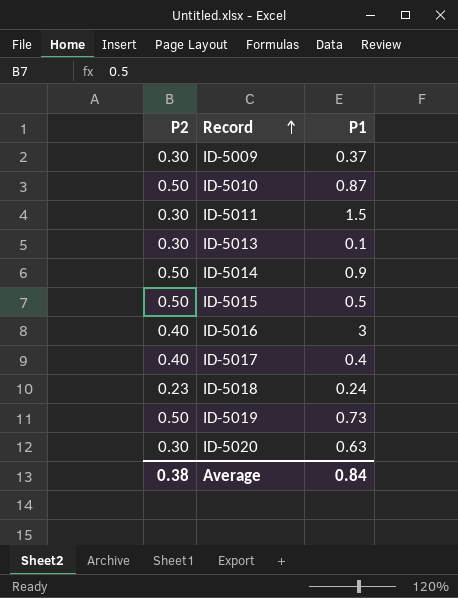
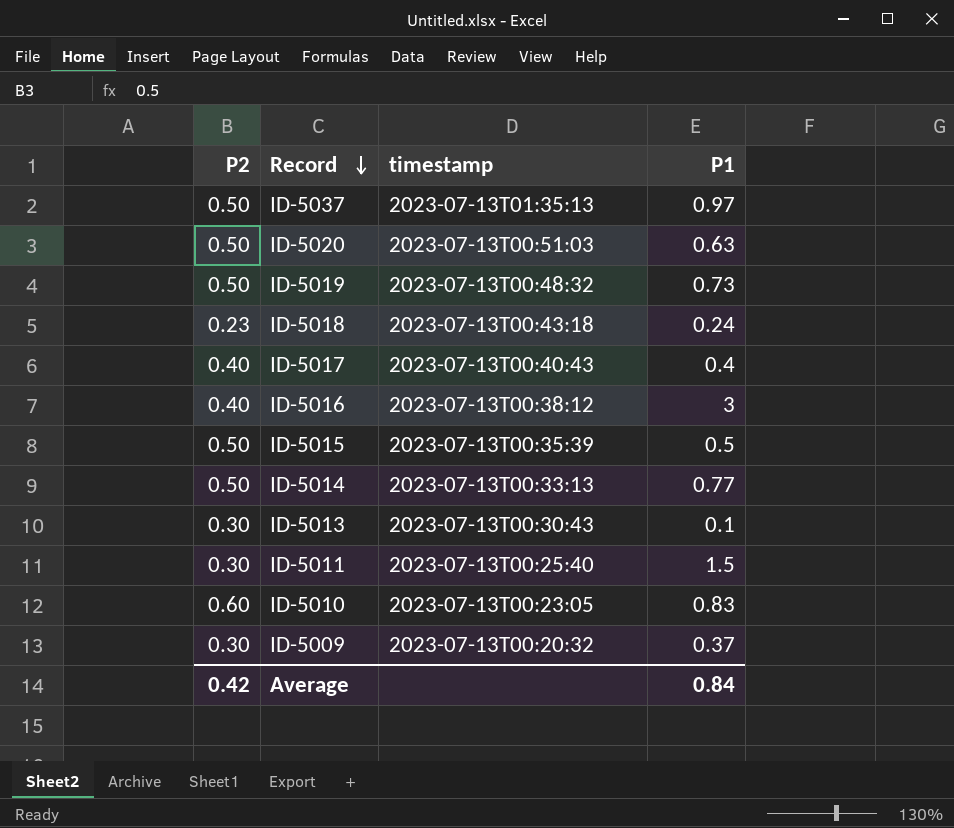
row order: Record ascending -> Record descending
column timestamp | position: none -> 3
row ID-5037: none -> 0.50 | 2023-07-13T01:35:13 | 0.97
ID-5020 | P2: 0.30 -> 0.50
ID-5014 | P1: 0.9 -> 0.77
ID-5010 | P2: 0.50 -> 0.60
ID-5010 | P1: 0.87 -> 0.83
Average | P2: 0.38 -> 0.42

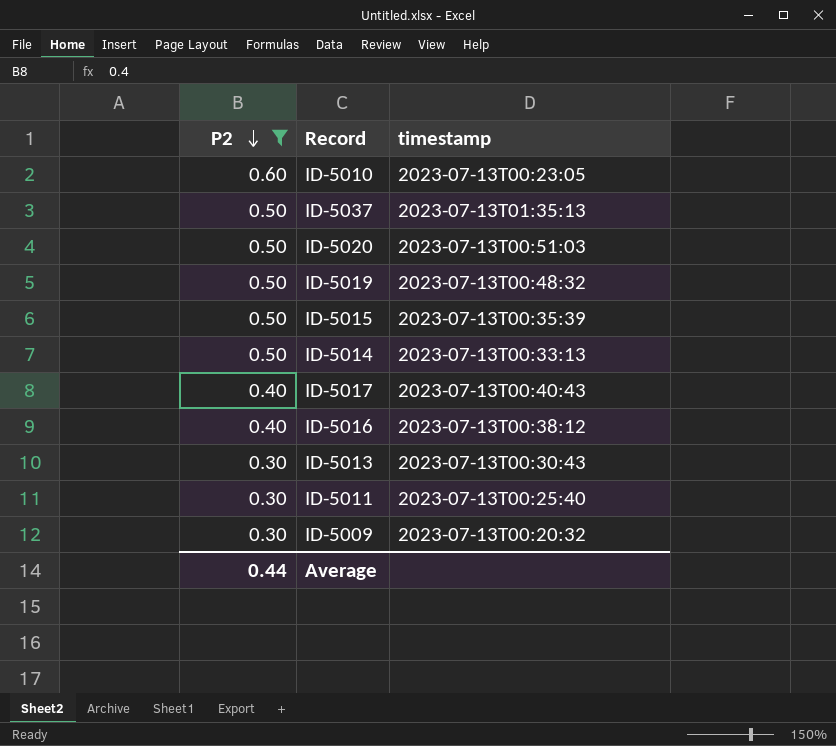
filter: none -> P2 != 0.23
row order: Record descending -> P2 descending
column P1 | position: 4 -> none
Average | P2: 0.42 -> 0.44

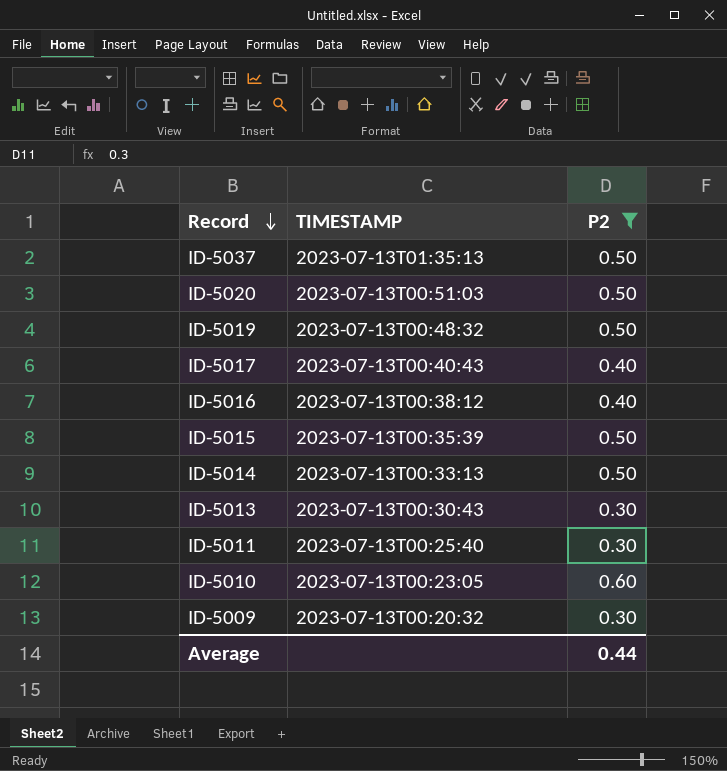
row order: P2 descending -> Record descending
column name: timestamp -> TIMESTAMP
column P2 | position: 1 -> 3

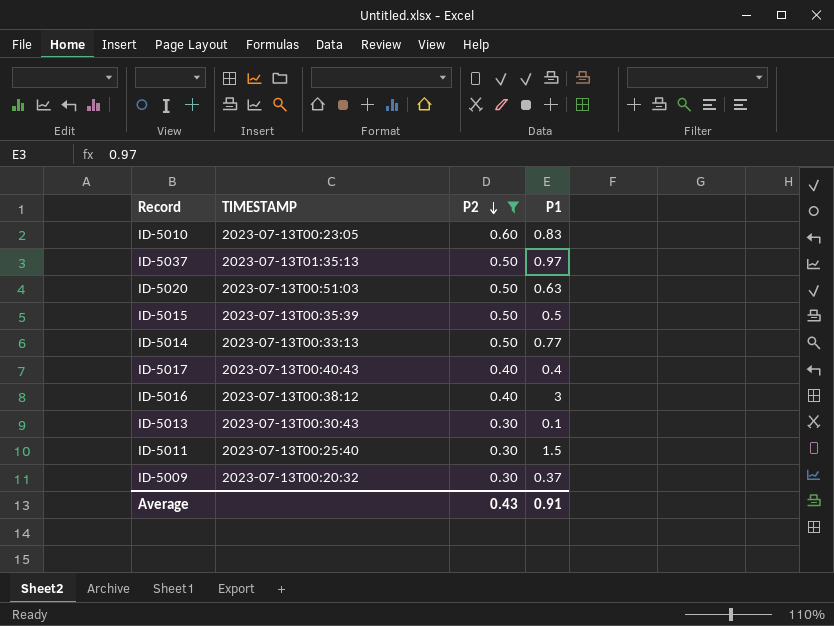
row order: Record descending -> P2 descending
column P1 | position: none -> 4
row ID-5019: 2023-07-13T00:48:32 | 0.50 -> none
Average | P2: 0.44 -> 0.43

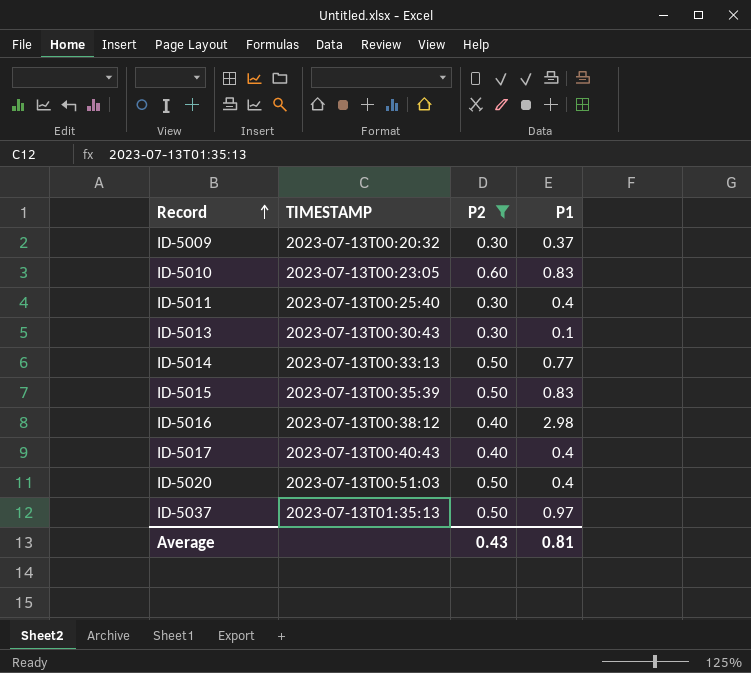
row order: P2 descending -> Record ascending
ID-5011 | P1: 1.5 -> 0.4
ID-5015 | P1: 0.5 -> 0.83
ID-5016 | P1: 3 -> 2.98
ID-5020 | P1: 0.63 -> 0.4
Average | P1: 0.91 -> 0.81

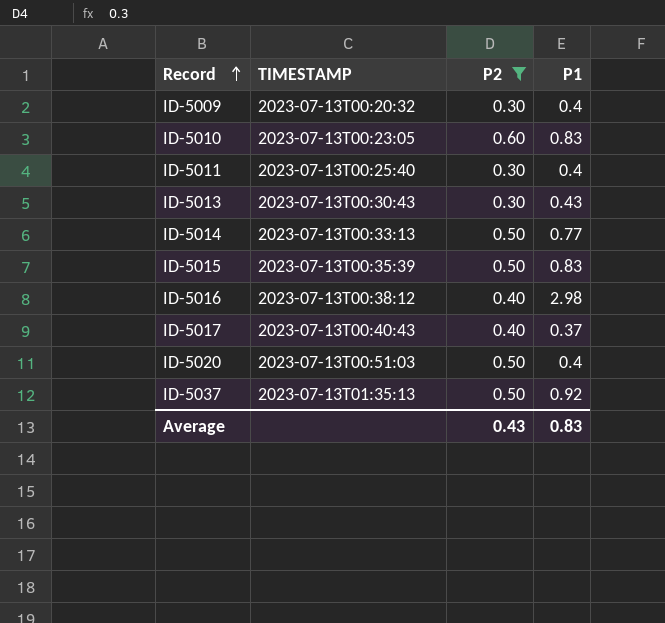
ID-5009 | P1: 0.37 -> 0.4
ID-5013 | P1: 0.1 -> 0.43
ID-5017 | P1: 0.4 -> 0.37
ID-5037 | P1: 0.97 -> 0.92
Average | P1: 0.81 -> 0.83

